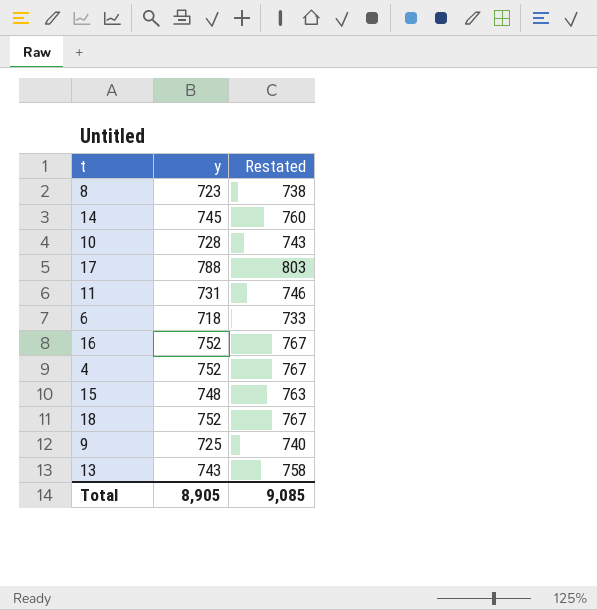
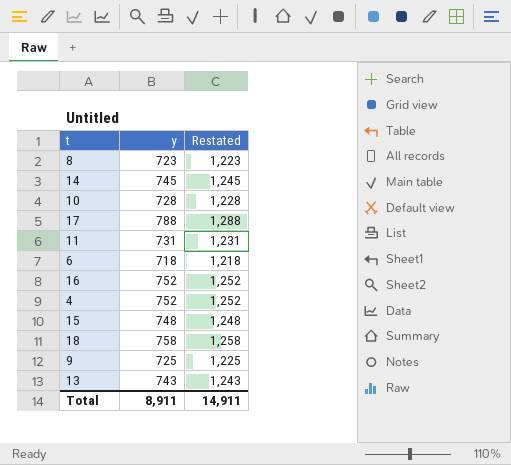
column Restated | formula: [y] + 15 -> [y] + 500
18 | y: 752 -> 758
Total | y: 8,905 -> 8,911
Total | Restated: 9,085 -> 14,911

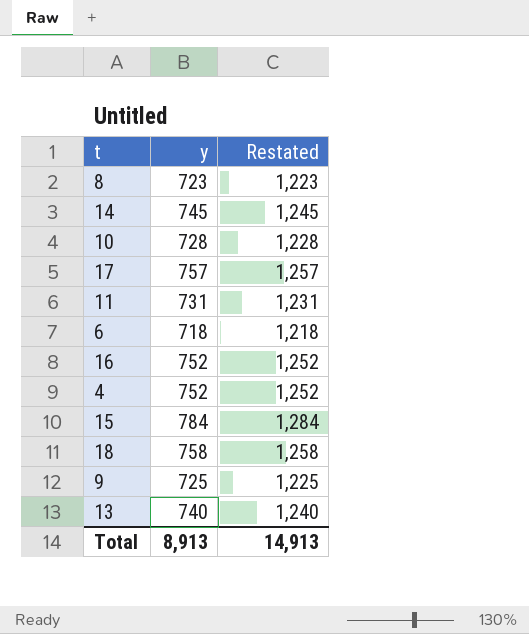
17 | y: 788 -> 757
17 | Restated: 1,288 -> 1,257
15 | y: 748 -> 784
15 | Restated: 1,248 -> 1,284
13 | y: 743 -> 740
13 | Restated: 1,243 -> 1,240
Total | y: 8,911 -> 8,913
Total | Restated: 14,911 -> 14,913

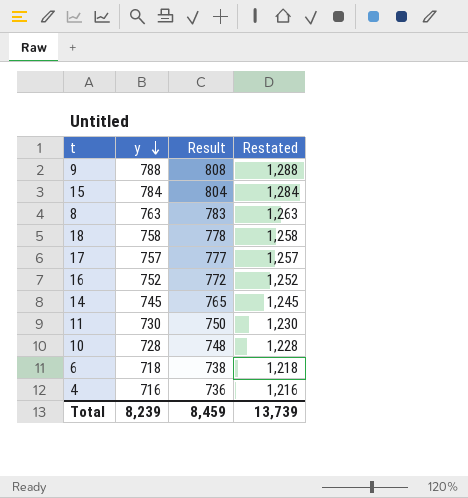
row order: none -> y descending
column Result | formula: none -> [y] + 20
row 13: 740 | 1,240 -> none
9 | y: 725 -> 788
9 | Restated: 1,225 -> 1,288
8 | y: 723 -> 763
8 | Restated: 1,223 -> 1,263
11 | y: 731 -> 730
11 | Restated: 1,231 -> 1,230
4 | y: 752 -> 716
4 | Restated: 1,252 -> 1,216
Total | y: 8,913 -> 8,239
Total | Restated: 14,913 -> 13,739

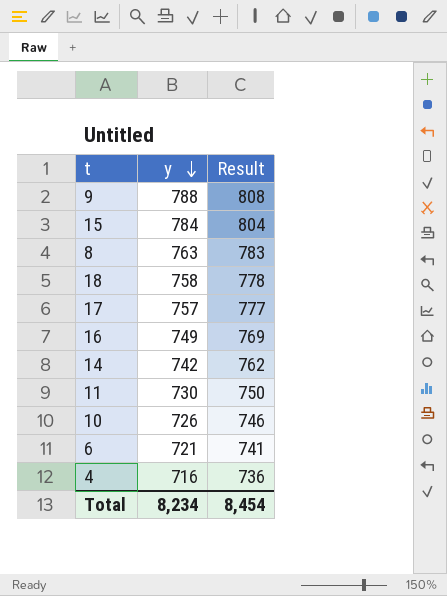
column Restated | formula: [y] + 500 -> none
16 | y: 752 -> 749
16 | Result: 772 -> 769
14 | y: 745 -> 742
14 | Result: 765 -> 762
10 | y: 728 -> 726
10 | Result: 748 -> 746
6 | y: 718 -> 721
6 | Result: 738 -> 741
Total | y: 8,239 -> 8,234
Total | Result: 8,459 -> 8,454

